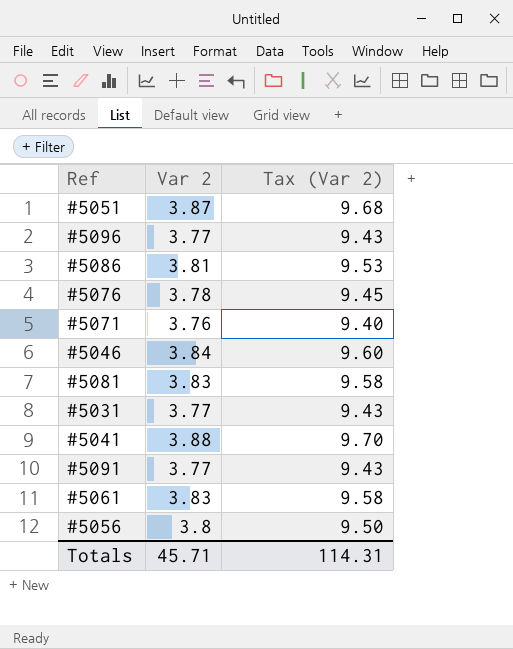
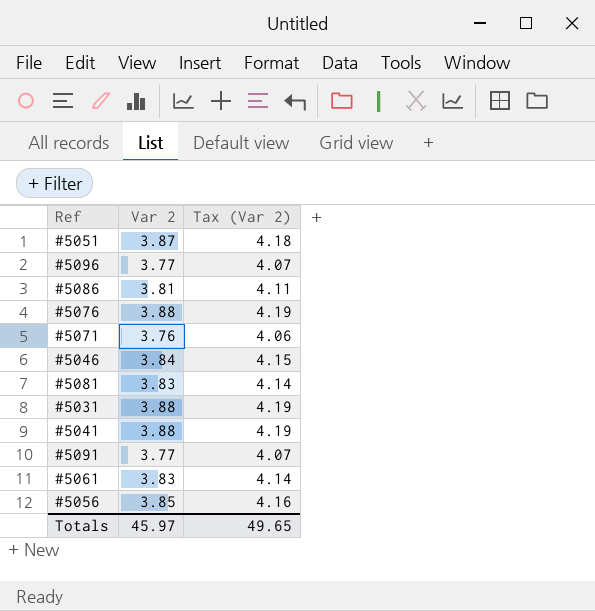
column Tax (Var 2) | formula: [Var 2] * 2.5 -> [Var 2] * 1.08
#5076 | Var 2: 3.78 -> 3.88
#5031 | Var 2: 3.77 -> 3.88
#5056 | Var 2: 3.8 -> 3.85
Totals | Var 2: 45.71 -> 45.97
Totals | Tax (Var 2): 114.31 -> 49.65

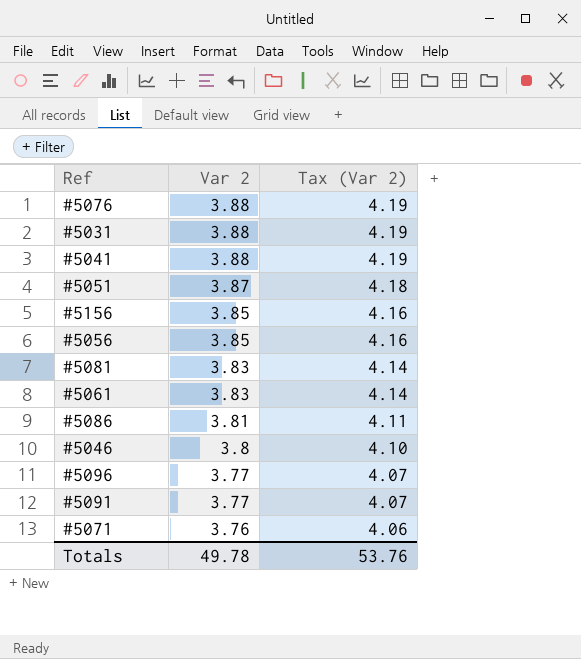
row order: none -> Var 2 descending
row #5156: none -> 3.85 | 4.16
#5046 | Var 2: 3.84 -> 3.8
#5046 | Tax (Var 2): 4.15 -> 4.10
Totals | Var 2: 45.97 -> 49.78
Totals | Tax (Var 2): 49.65 -> 53.76

